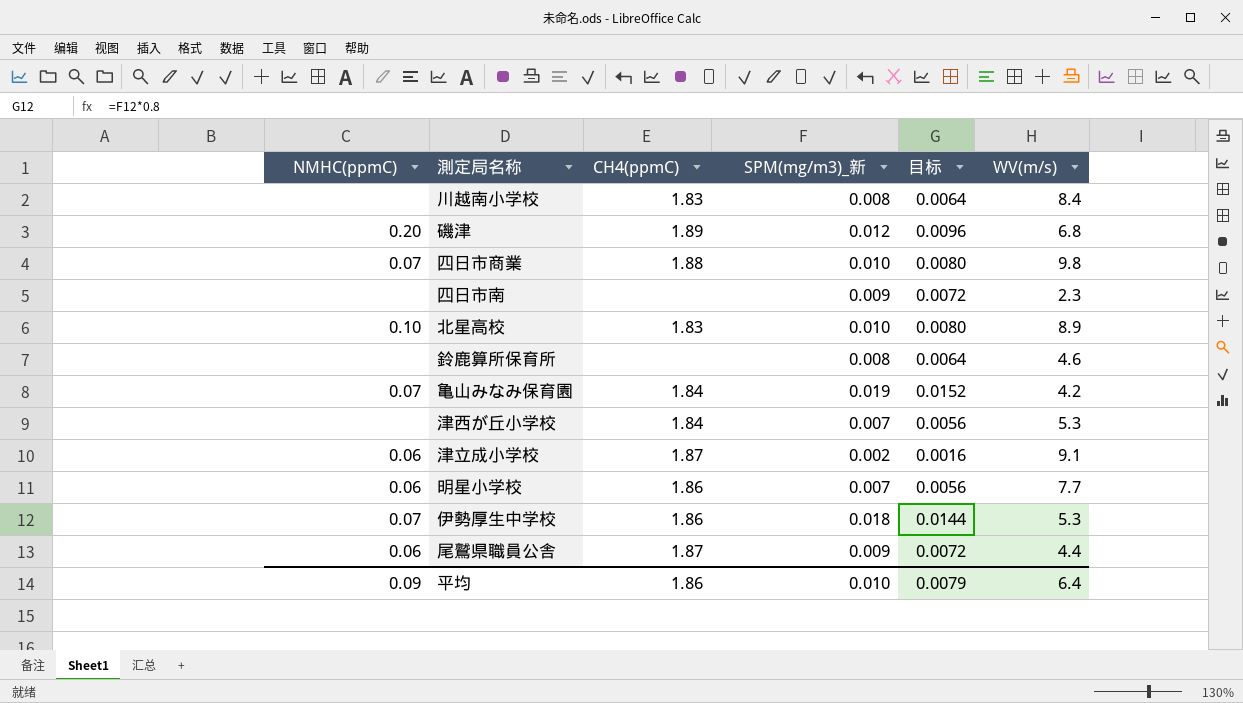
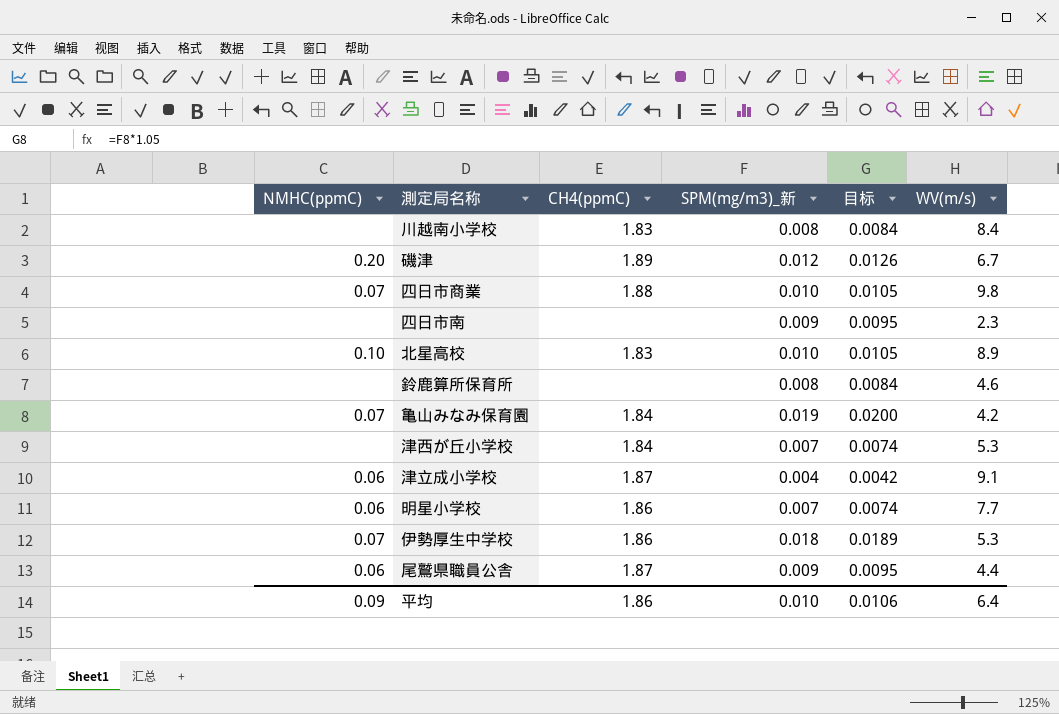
column 目标 | formula: [SPM(mg/m3)_新] * 0.8 -> [SPM(mg/m3)_新] * 1.05
磯津 | WV(m/s): 6.8 -> 6.7
津立成小学校 | SPM(mg/m3)_新: 0.002 -> 0.004
平均 | 目标: 0.0079 -> 0.0106

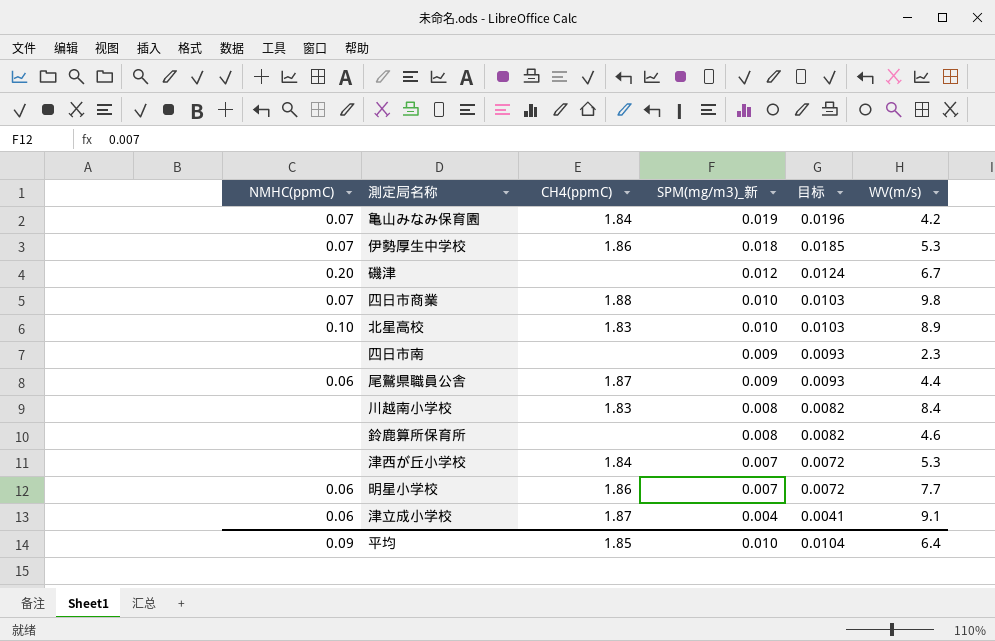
row order: none -> SPM(mg/m3)_新 descending
column 目标 | formula: [SPM(mg/m3)_新] * 1.05 -> [SPM(mg/m3)_新] * 1.03
磯津 | CH4(ppmC): 1.89 -> none
平均 | CH4(ppmC): 1.86 -> 1.85
平均 | 目标: 0.0106 -> 0.0104

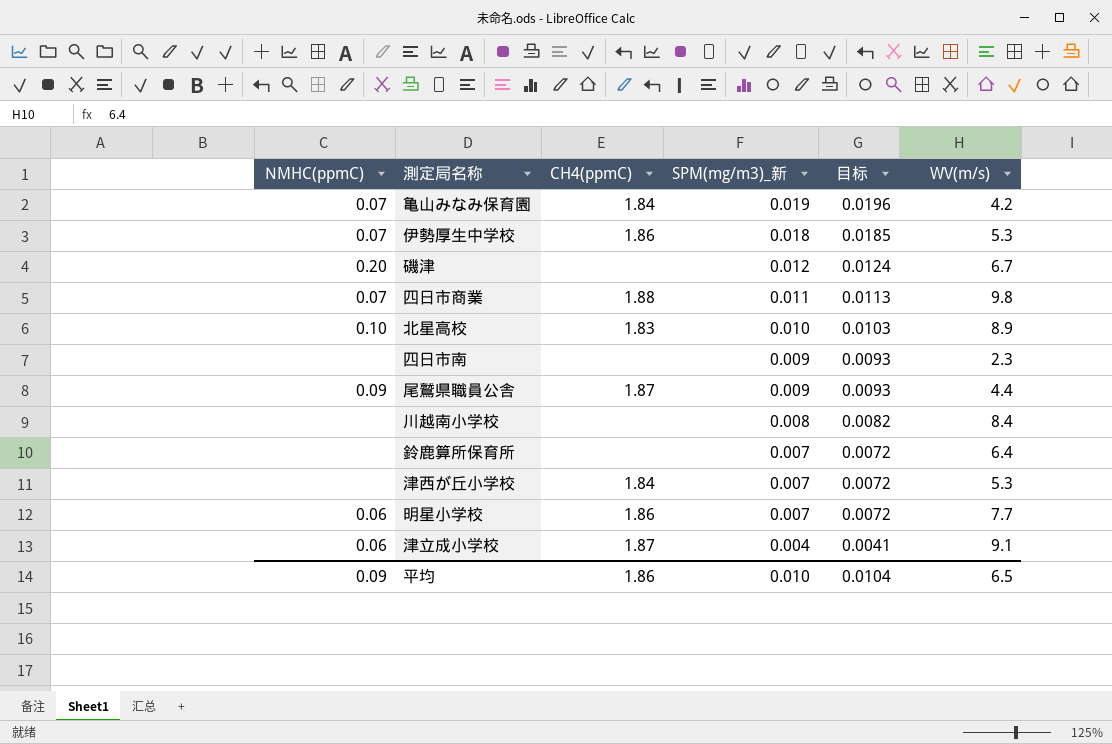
四日市商業 | SPM(mg/m3)_新: 0.010 -> 0.011
四日市商業 | 目标: 0.0103 -> 0.0113
尾鷲県職員公舎 | NMHC(ppmC): 0.06 -> 0.09
川越南小学校 | CH4(ppmC): 1.83 -> none
鈴鹿算所保育所 | SPM(mg/m3)_新: 0.008 -> 0.007
鈴鹿算所保育所 | 目标: 0.0082 -> 0.0072
鈴鹿算所保育所 | WV(m/s): 4.6 -> 6.4
平均 | CH4(ppmC): 1.85 -> 1.86
平均 | WV(m/s): 6.4 -> 6.5

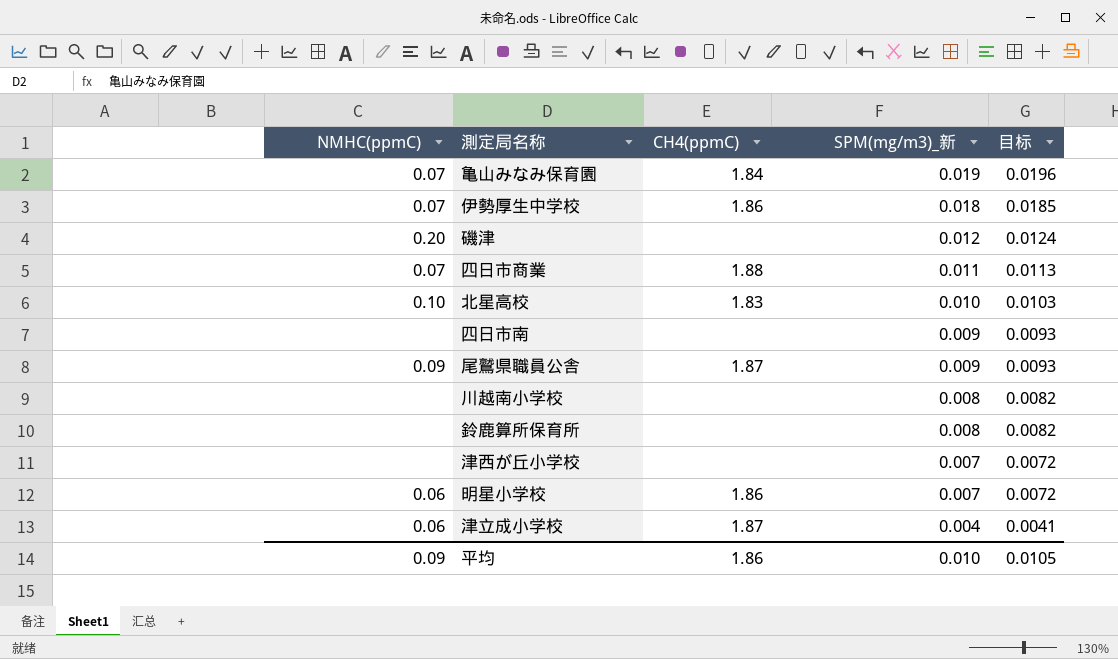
column WV(m/s) | position: 6 -> none
鈴鹿算所保育所 | SPM(mg/m3)_新: 0.007 -> 0.008
鈴鹿算所保育所 | 目标: 0.0072 -> 0.0082
津西が丘小学校 | CH4(ppmC): 1.84 -> none
平均 | 目标: 0.0104 -> 0.0105

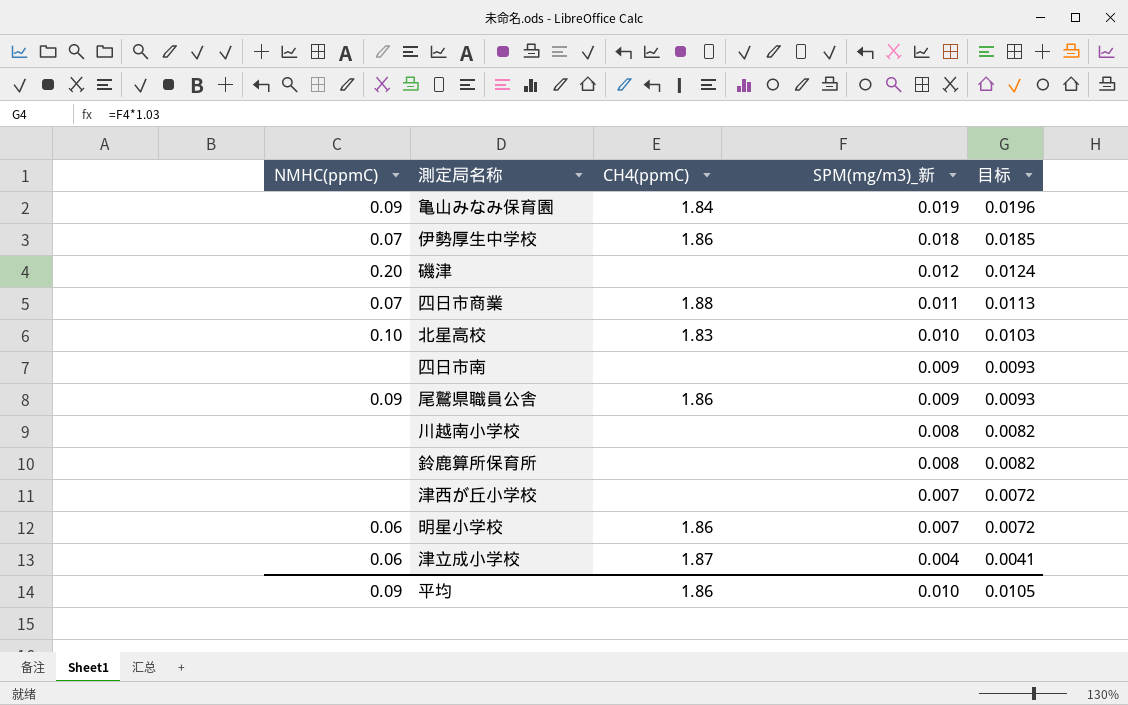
亀山みなみ保育園 | NMHC(ppmC): 0.07 -> 0.09
尾鷲県職員公舎 | CH4(ppmC): 1.87 -> 1.86

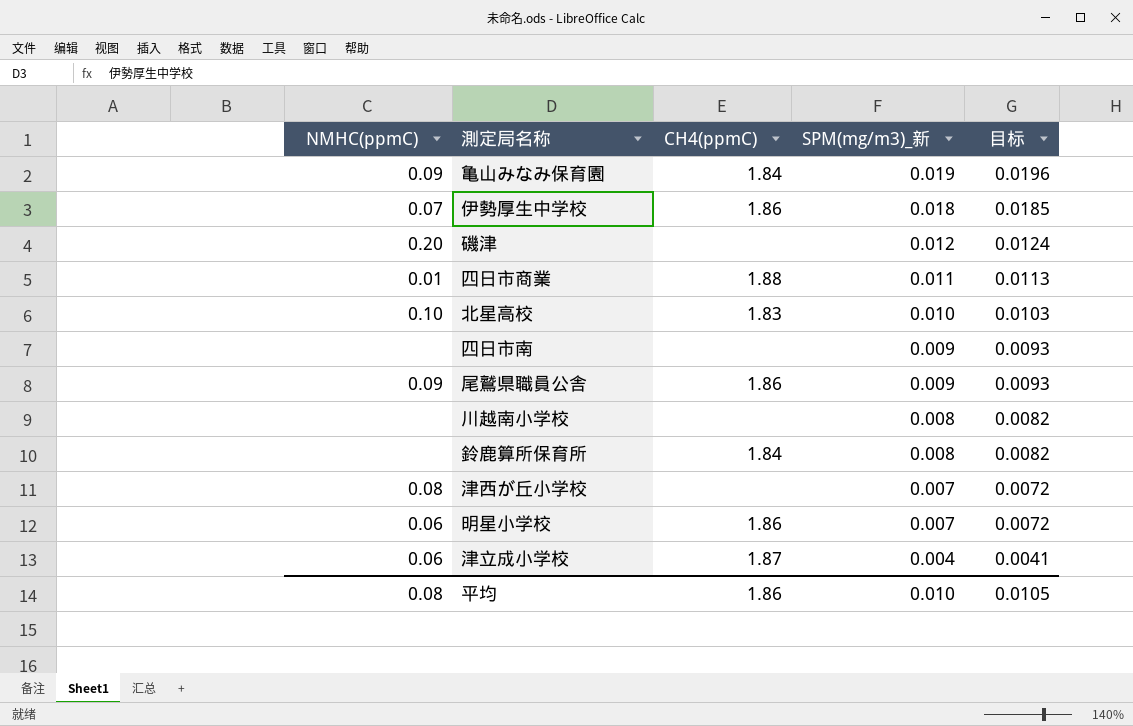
四日市商業 | NMHC(ppmC): 0.07 -> 0.01
鈴鹿算所保育所 | CH4(ppmC): none -> 1.84
津西が丘小学校 | NMHC(ppmC): none -> 0.08
平均 | NMHC(ppmC): 0.09 -> 0.08

